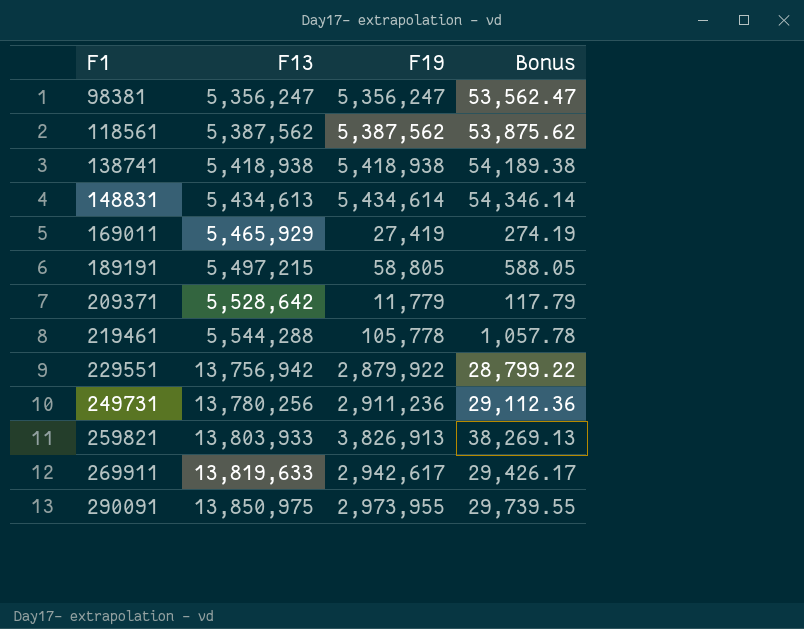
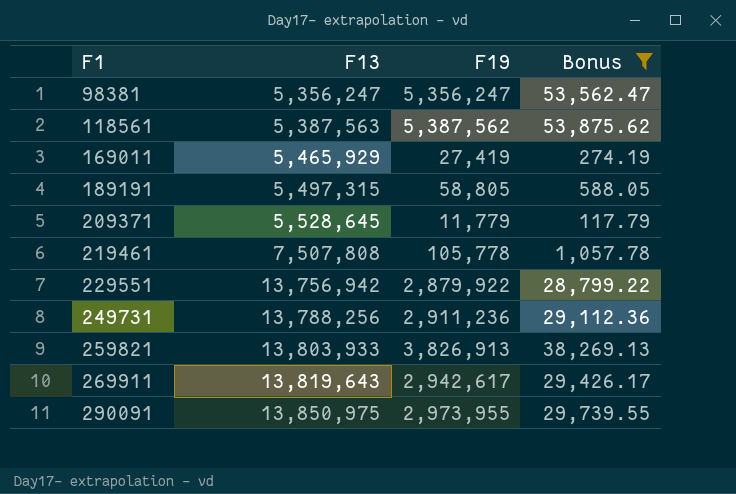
filter: none -> Bonus <= 53,875.62
118561 | F13: 5,387,562 -> 5,387,563
189191 | F13: 5,497,215 -> 5,497,315
209371 | F13: 5,528,642 -> 5,528,645
219461 | F13: 5,544,288 -> 7,507,808
249731 | F13: 13,780,256 -> 13,788,256
269911 | F13: 13,819,633 -> 13,819,643

